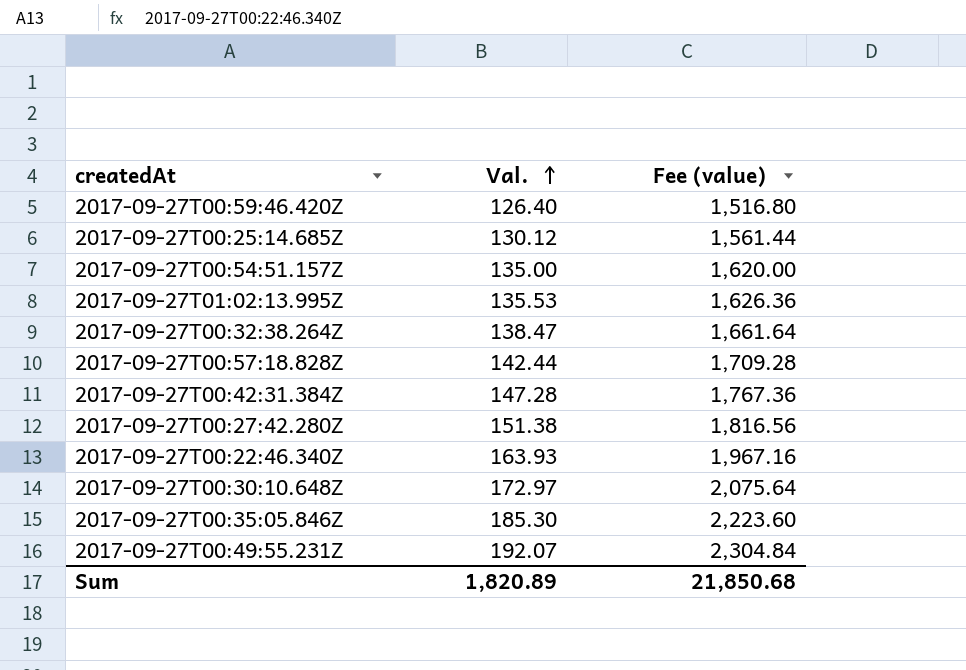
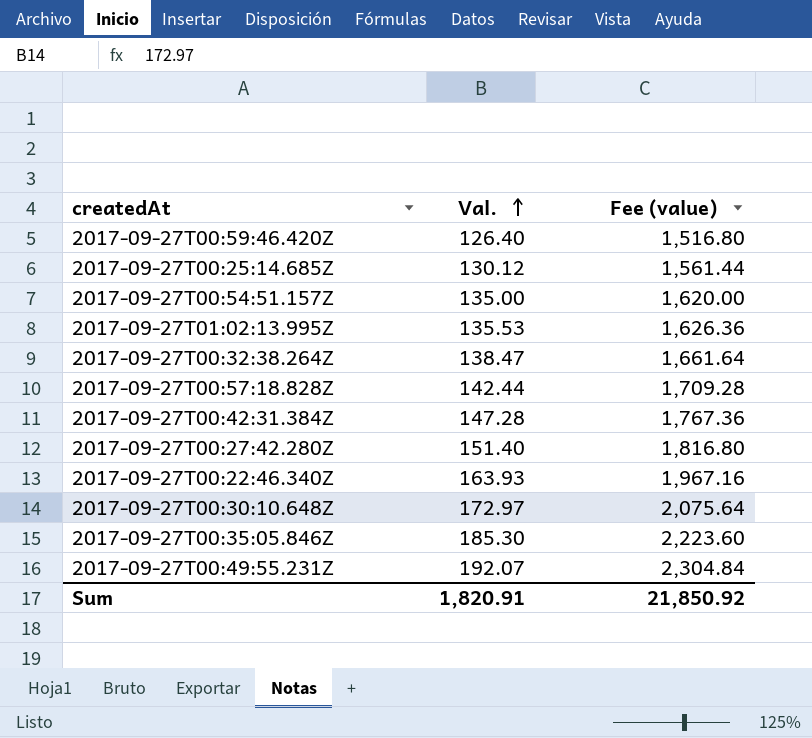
2017-09-27T00:27:42.280Z | Val.: 151.38 -> 151.40
2017-09-27T00:27:42.280Z | Fee (value): 1,816.56 -> 1,816.80
Sum | Val.: 1,820.89 -> 1,820.91
Sum | Fee (value): 21,850.68 -> 21,850.92

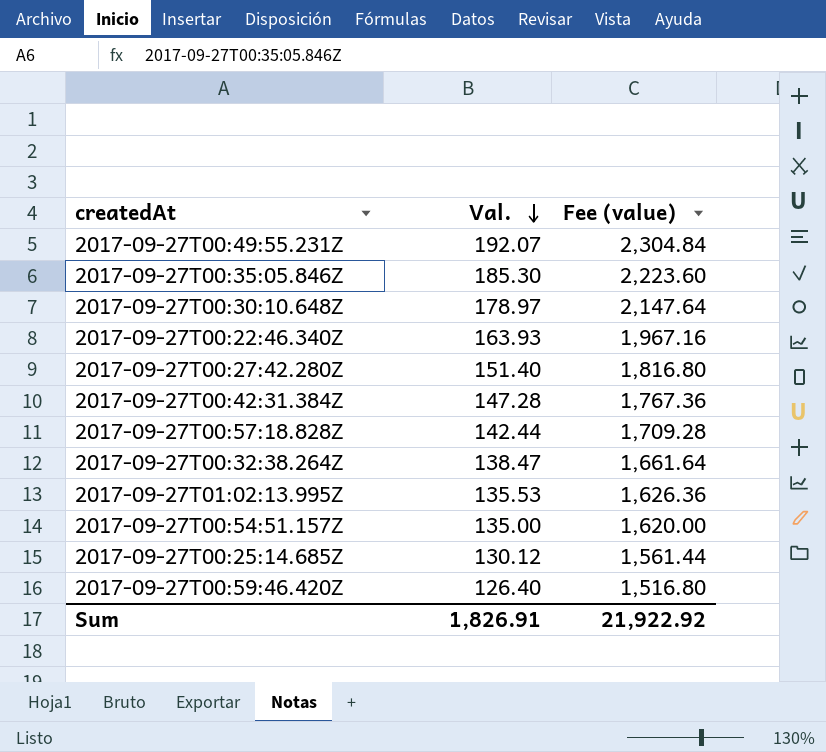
row order: Val. ascending -> Val. descending
2017-09-27T00:30:10.648Z | Val.: 172.97 -> 178.97
2017-09-27T00:30:10.648Z | Fee (value): 2,075.64 -> 2,147.64
Sum | Val.: 1,820.91 -> 1,826.91
Sum | Fee (value): 21,850.92 -> 21,922.92

